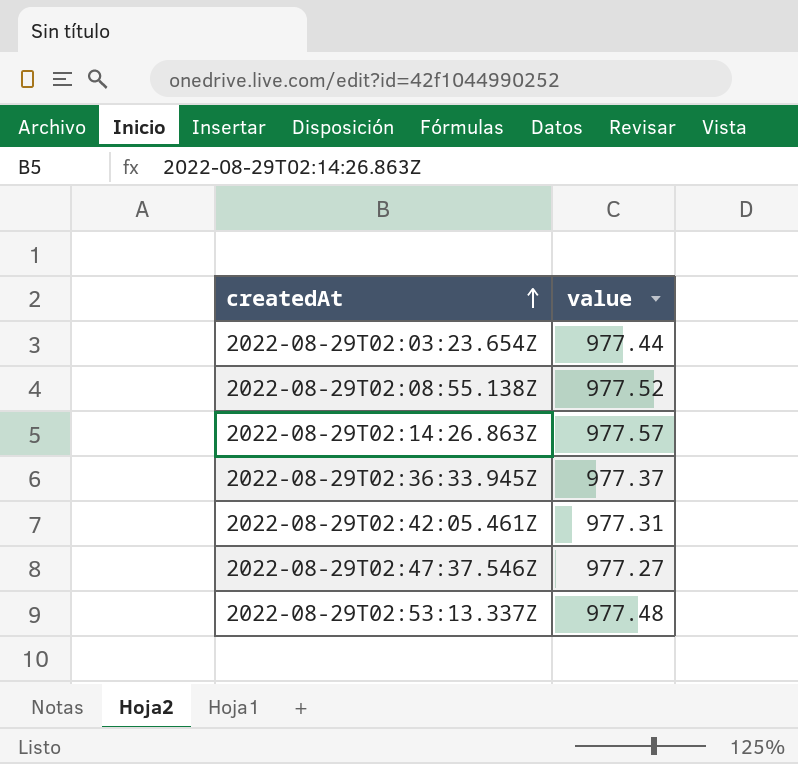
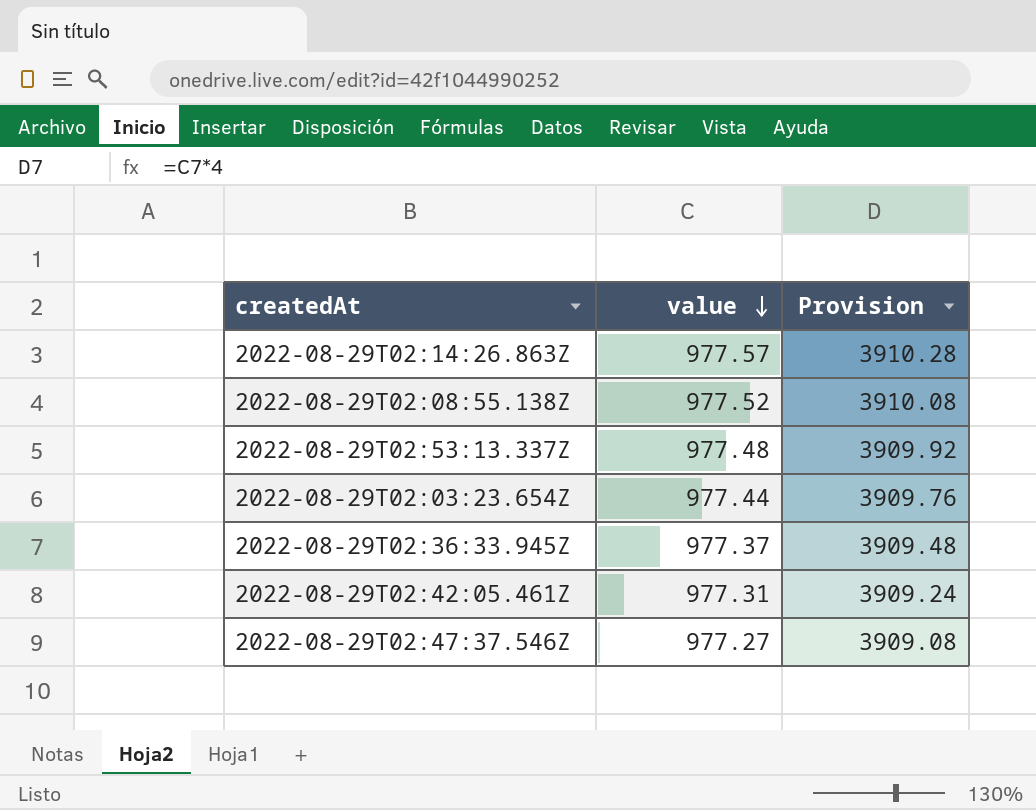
row order: createdAt ascending -> value descending
column Provision | formula: none -> [value] * 4

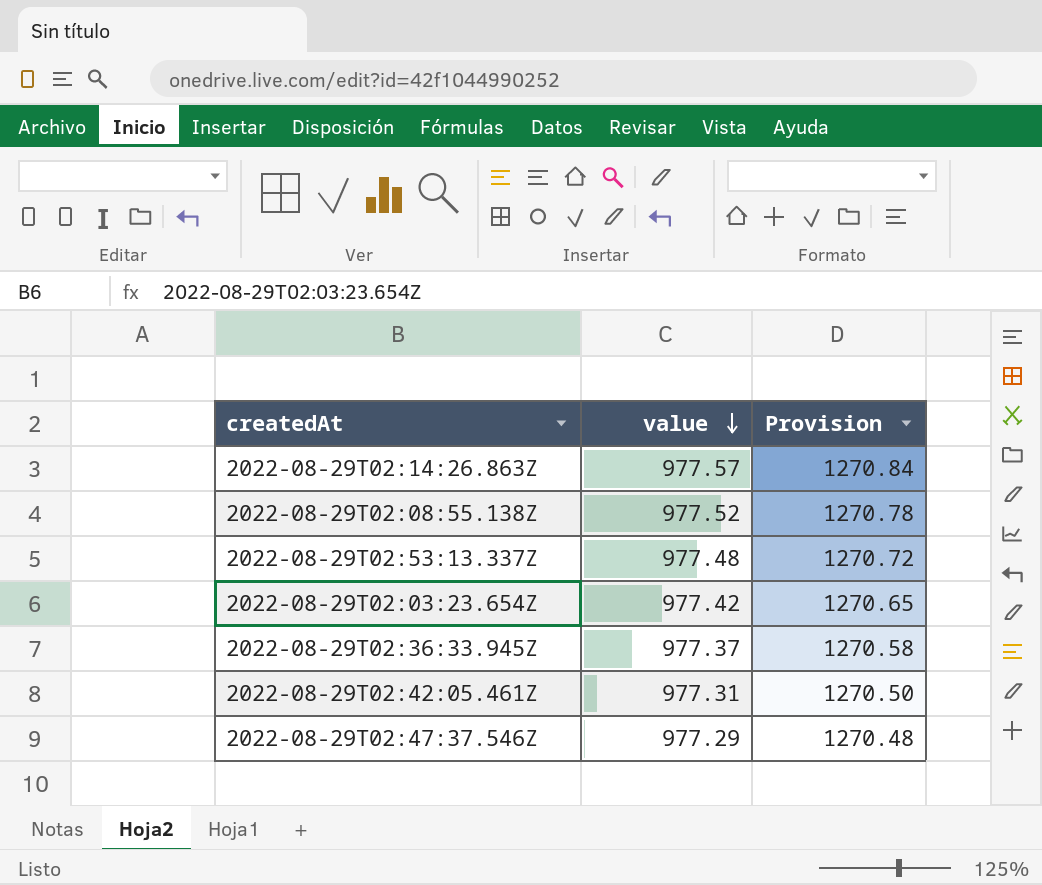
column Provision | formula: [value] * 4 -> [value] * 1.3
2022-08-29T02:03:23.654Z | value: 977.44 -> 977.42
2022-08-29T02:47:37.546Z | value: 977.27 -> 977.29

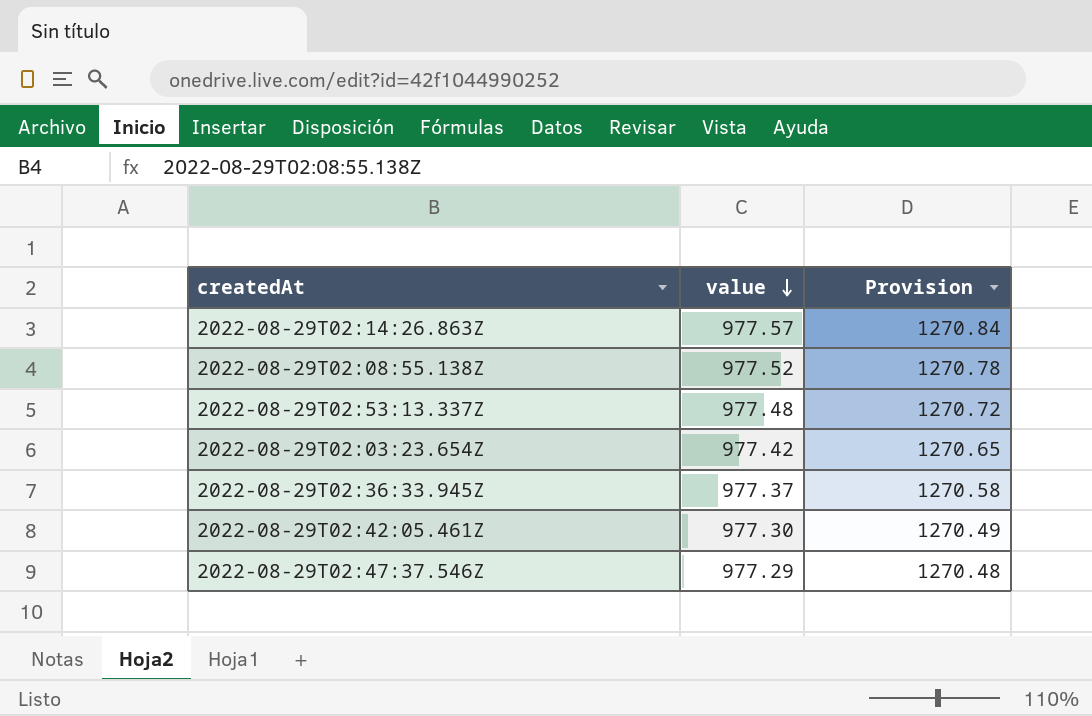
2022-08-29T02:42:05.461Z | value: 977.31 -> 977.30
2022-08-29T02:42:05.461Z | Provision: 1270.50 -> 1270.49

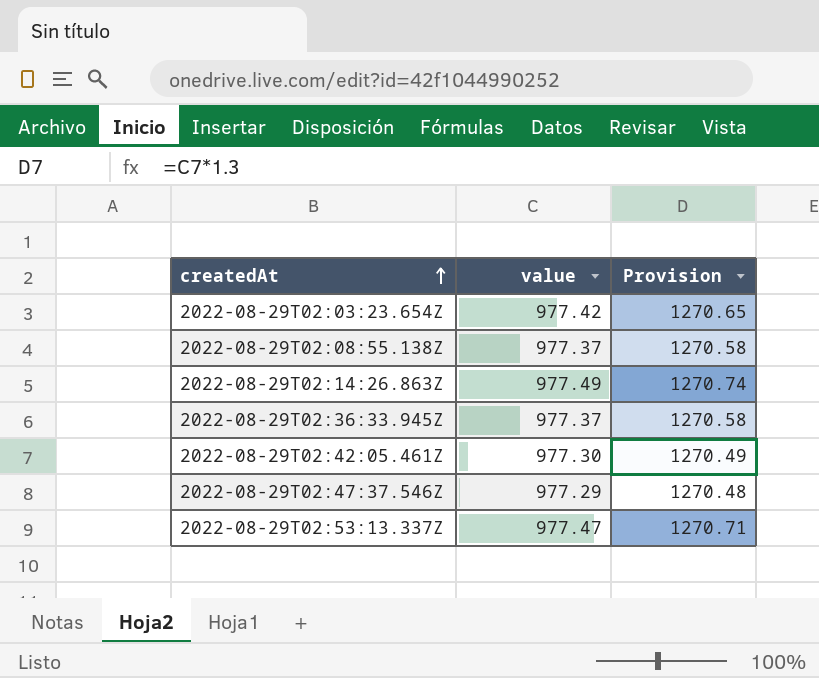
row order: value descending -> createdAt ascending
2022-08-29T02:08:55.138Z | value: 977.52 -> 977.37
2022-08-29T02:08:55.138Z | Provision: 1270.78 -> 1270.58
2022-08-29T02:14:26.863Z | value: 977.57 -> 977.49
2022-08-29T02:14:26.863Z | Provision: 1270.84 -> 1270.74
2022-08-29T02:53:13.337Z | value: 977.48 -> 977.47
2022-08-29T02:53:13.337Z | Provision: 1270.72 -> 1270.71

